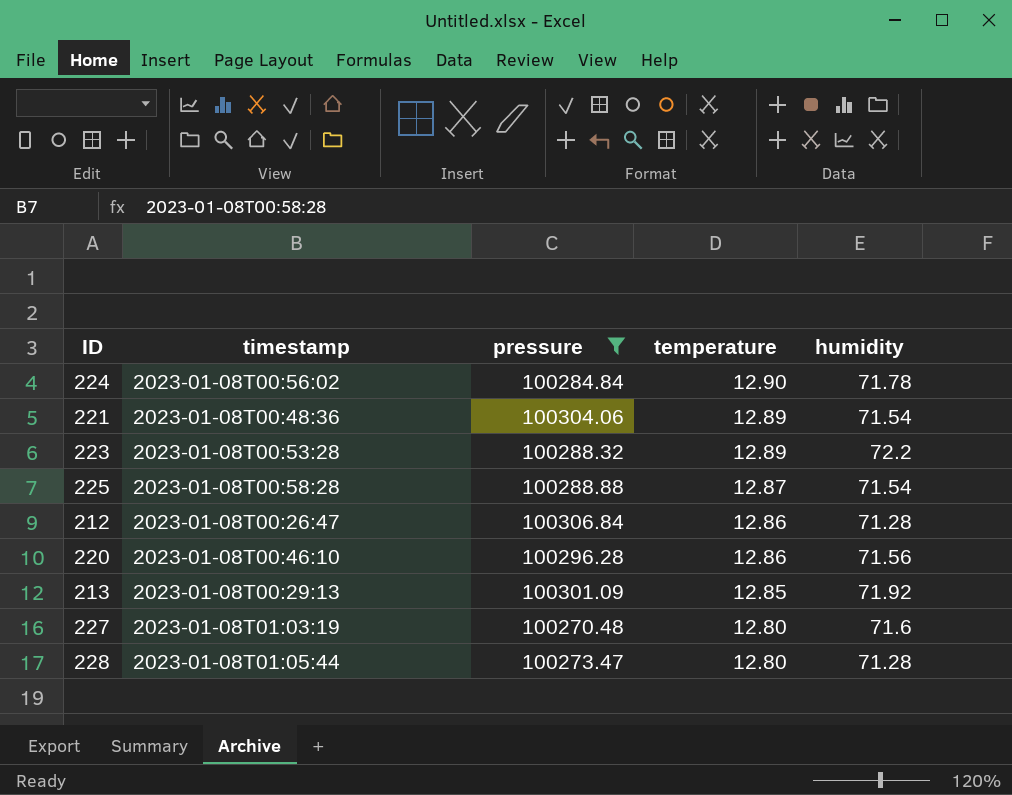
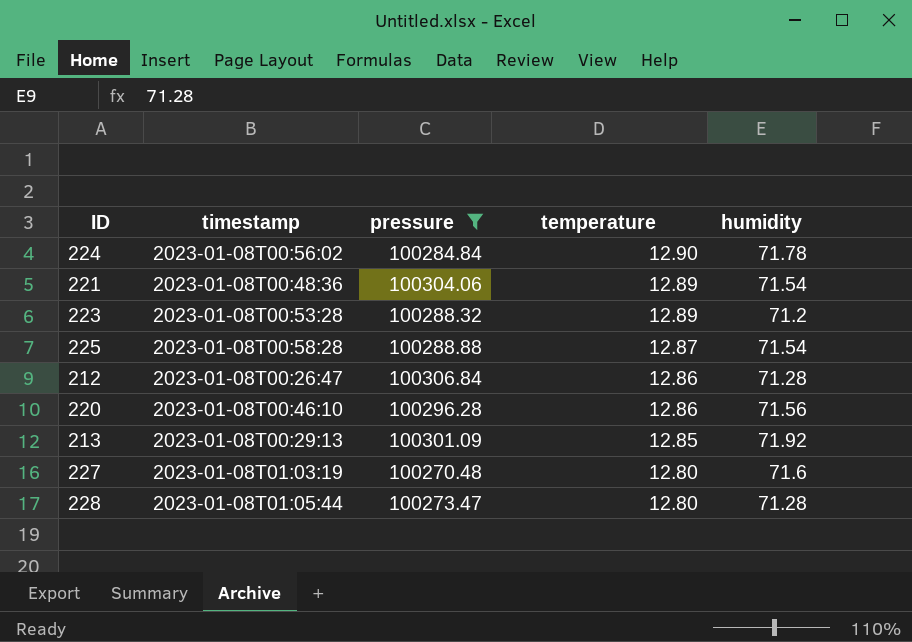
223 | humidity: 72.2 -> 71.2

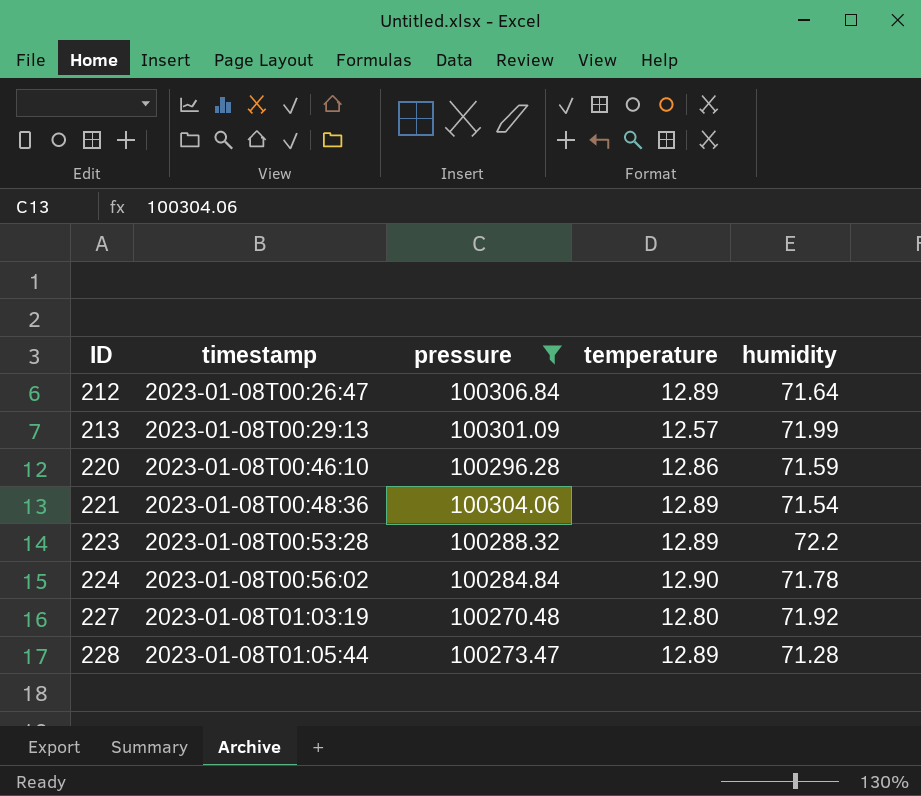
row order: temperature descending -> ID ascending
row 225: 2023-01-08T00:58:28 | 100288.88 | 12.87 | 71.54 -> none
212 | temperature: 12.86 -> 12.89
212 | humidity: 71.28 -> 71.64
213 | temperature: 12.85 -> 12.57
213 | humidity: 71.92 -> 71.99
220 | humidity: 71.56 -> 71.59
223 | humidity: 71.2 -> 72.2
227 | humidity: 71.6 -> 71.92
228 | temperature: 12.80 -> 12.89

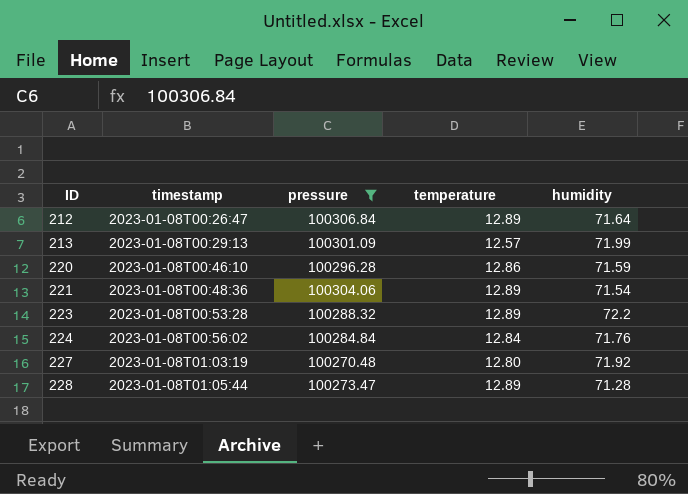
224 | temperature: 12.90 -> 12.84
224 | humidity: 71.78 -> 71.76

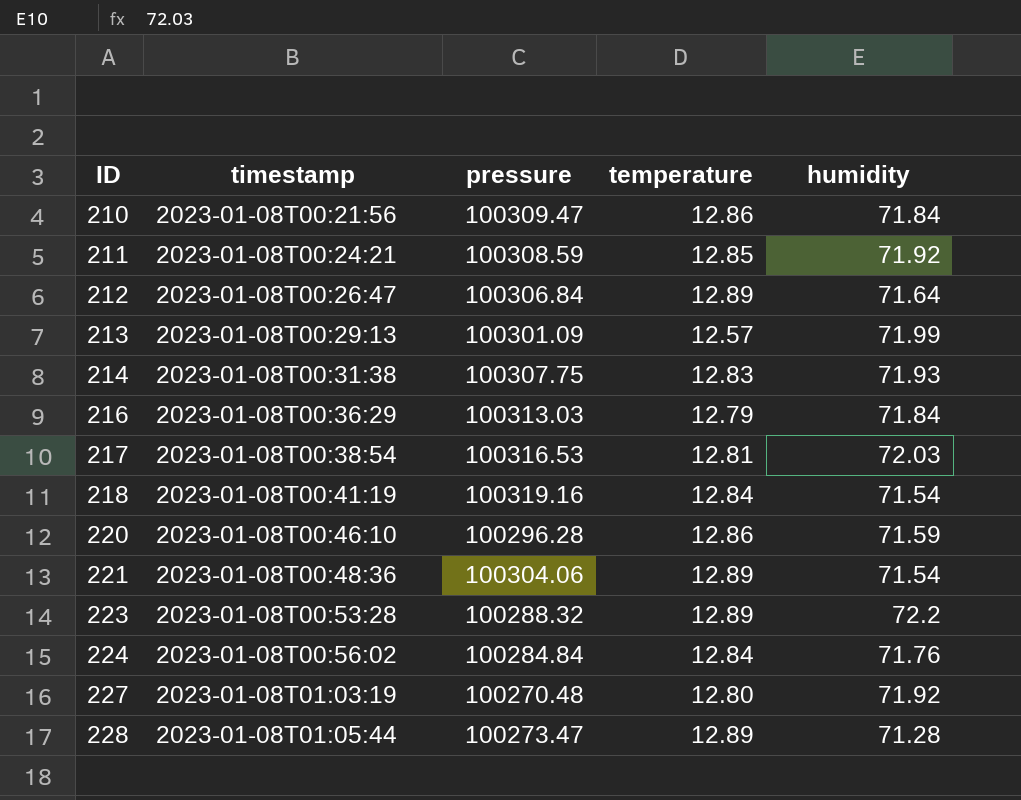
filter: pressure <= 100306.84 -> none

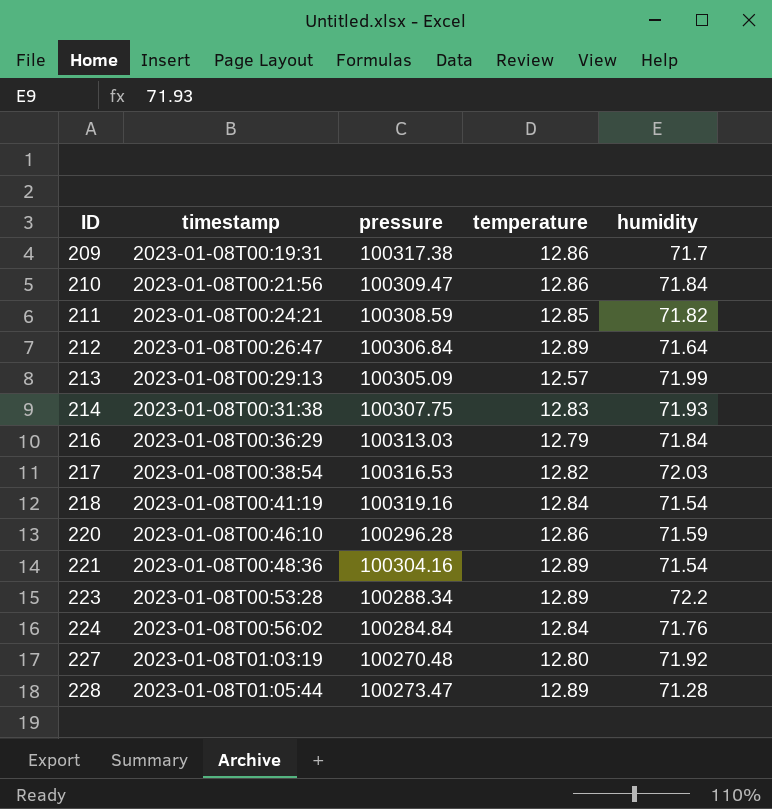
row 209: none -> 2023-01-08T00:19:31 | 100317.38 | 12.86 | 71.7
211 | humidity: 71.92 -> 71.82
213 | pressure: 100301.09 -> 100305.09
217 | temperature: 12.81 -> 12.82
221 | pressure: 100304.06 -> 100304.16
223 | pressure: 100288.32 -> 100288.34

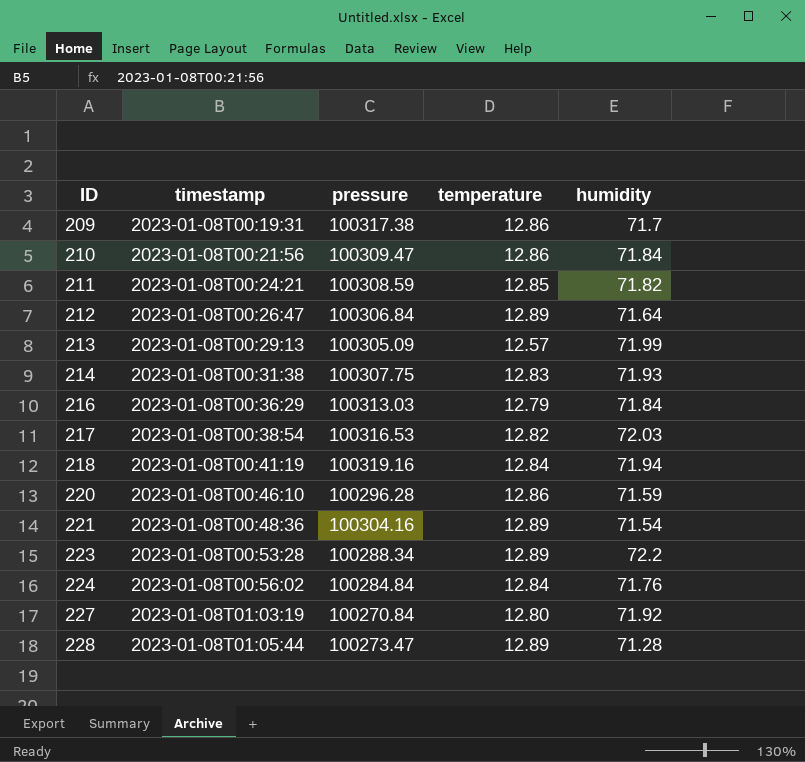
218 | humidity: 71.54 -> 71.94
227 | pressure: 100270.48 -> 100270.84

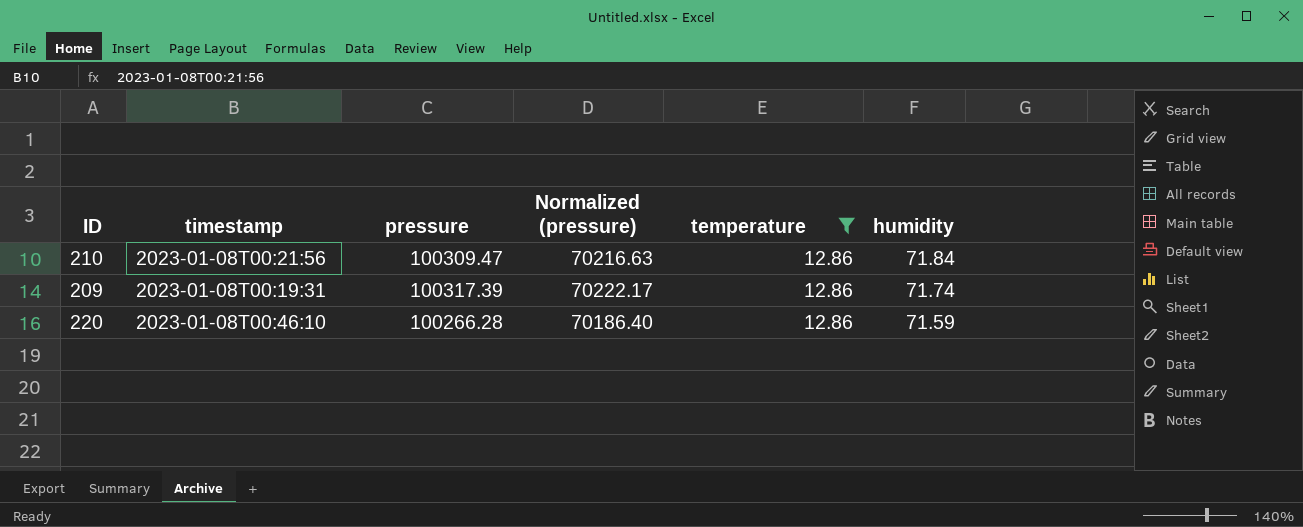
filter: none -> temperature = 12.86
row order: ID ascending -> humidity descending
column Normalized (pressure) | formula: none -> [pressure] * 0.7
209 | pressure: 100317.38 -> 100317.39
209 | humidity: 71.7 -> 71.74
220 | pressure: 100296.28 -> 100266.28

